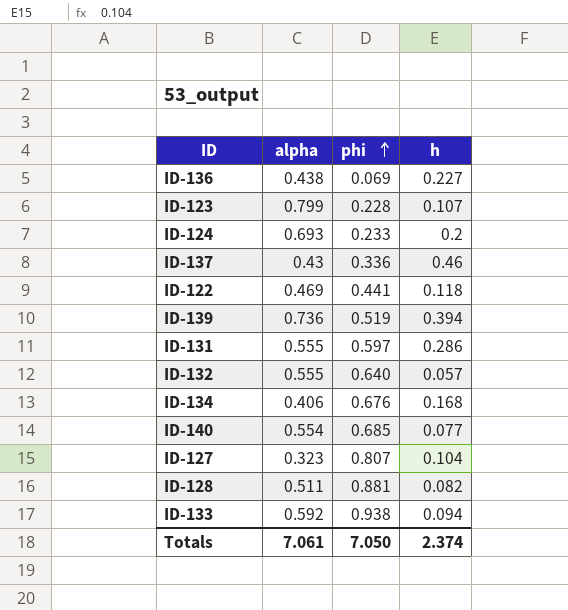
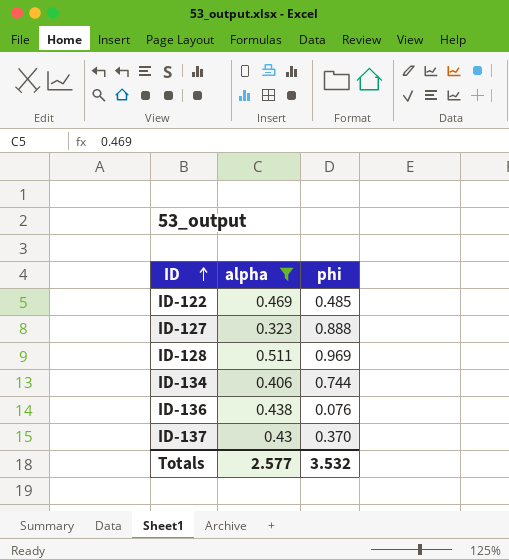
filter: none -> alpha <= 0.511
row order: phi ascending -> ID ascending
column h | position: 4 -> none
ID-122 | phi: 0.441 -> 0.485
ID-127 | phi: 0.807 -> 0.888
ID-128 | phi: 0.881 -> 0.969
ID-134 | phi: 0.676 -> 0.744
ID-136 | phi: 0.069 -> 0.076
ID-137 | phi: 0.336 -> 0.370
Totals | alpha: 7.061 -> 2.577
Totals | phi: 7.050 -> 3.532

